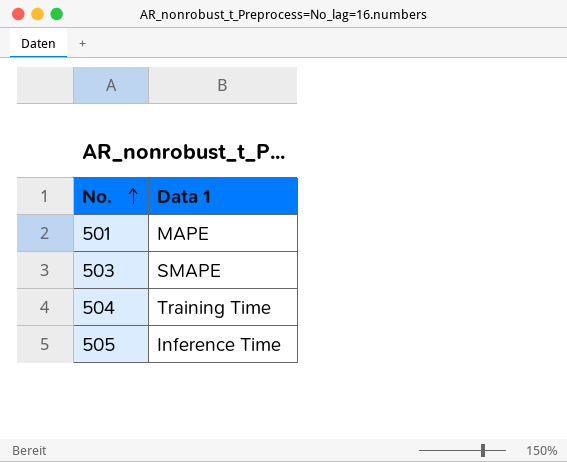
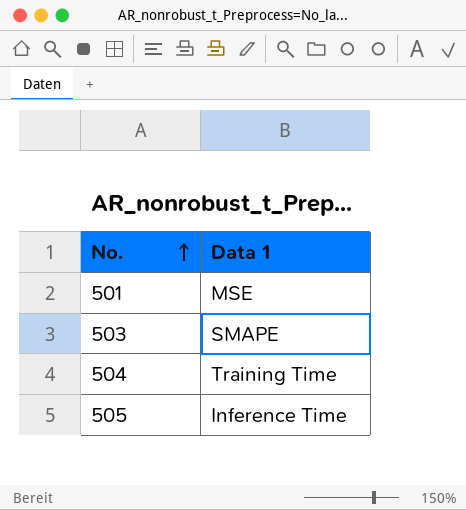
501 | Data 1: MAPE -> MSE

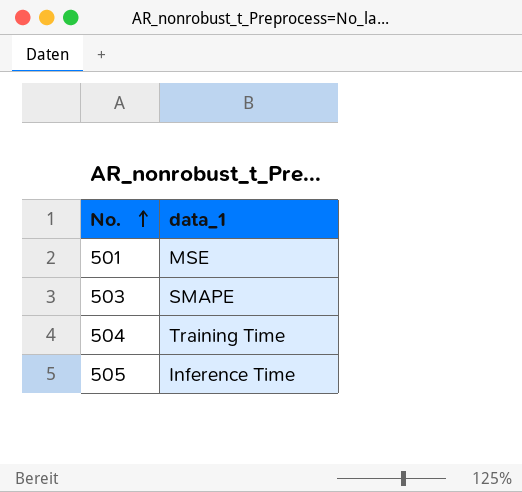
column name: Data 1 -> data_1

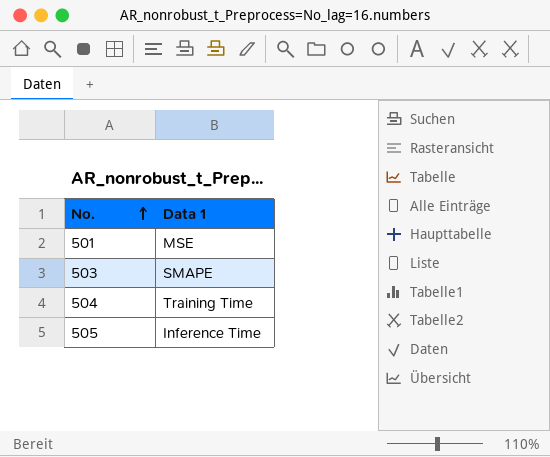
column name: data_1 -> Data 1

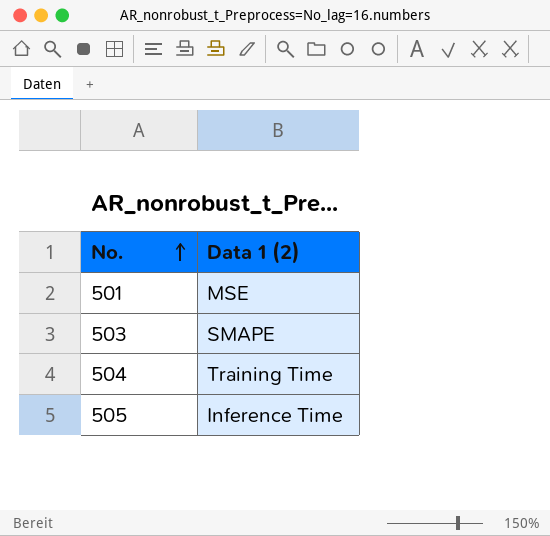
column name: Data 1 -> Data 1 (2)

